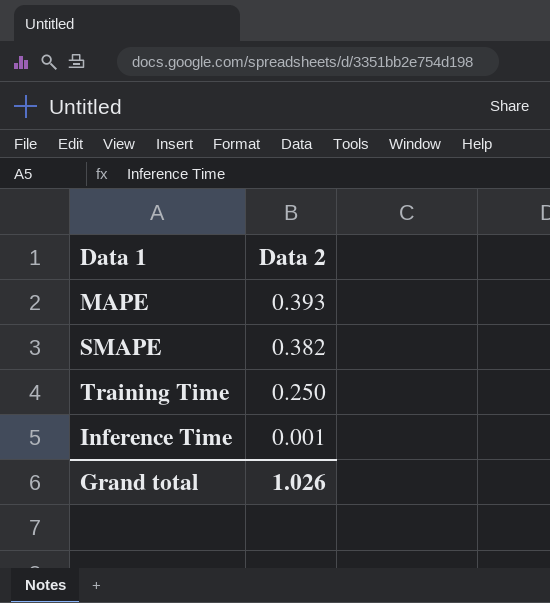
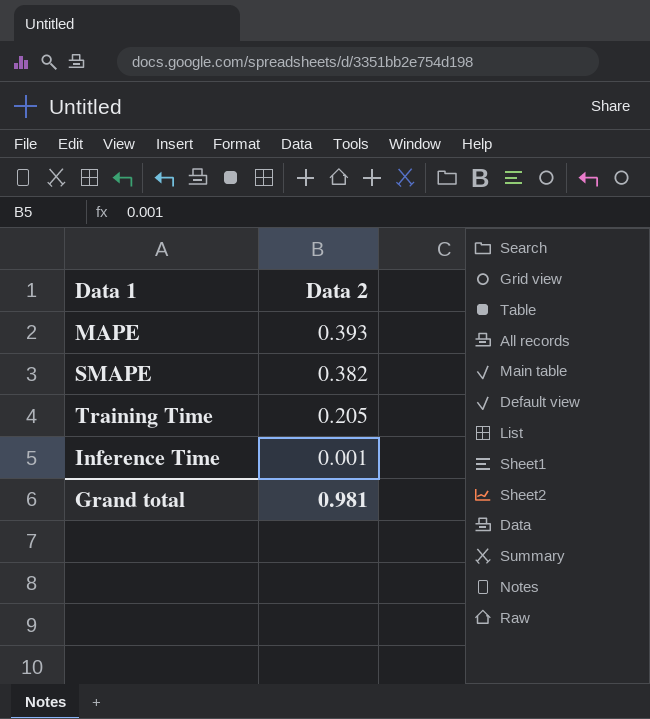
Training Time | Data 2: 0.250 -> 0.205
Grand total | Data 2: 1.026 -> 0.981

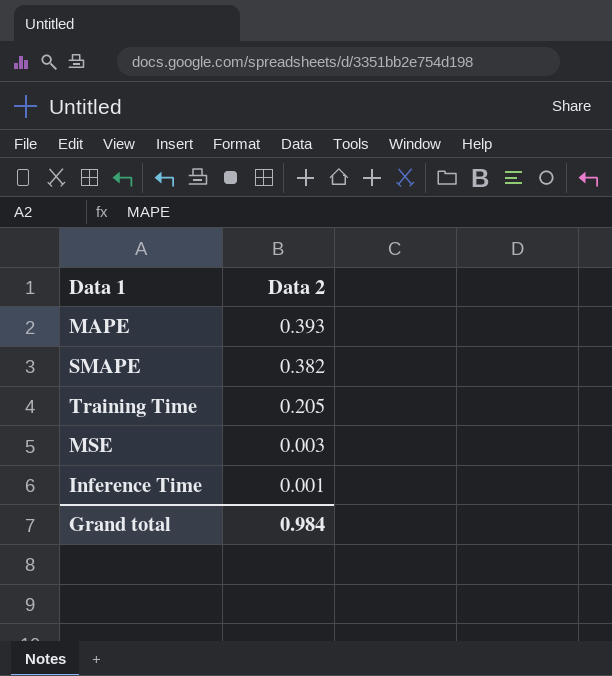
row MSE: none -> 0.003
Grand total | Data 2: 0.981 -> 0.984

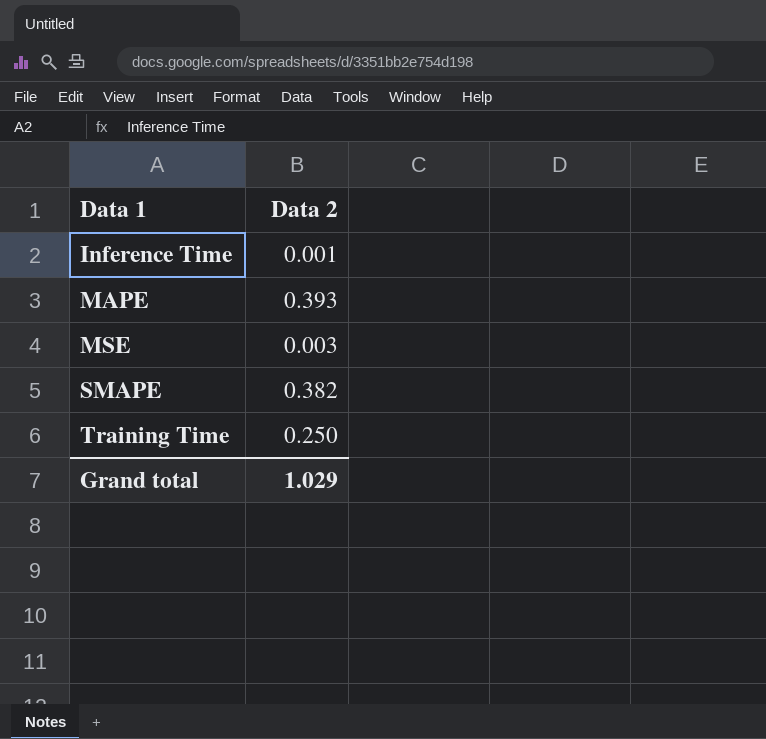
row order: Data 2 descending -> Data 1 ascending
Training Time | Data 2: 0.205 -> 0.250
Grand total | Data 2: 0.984 -> 1.029

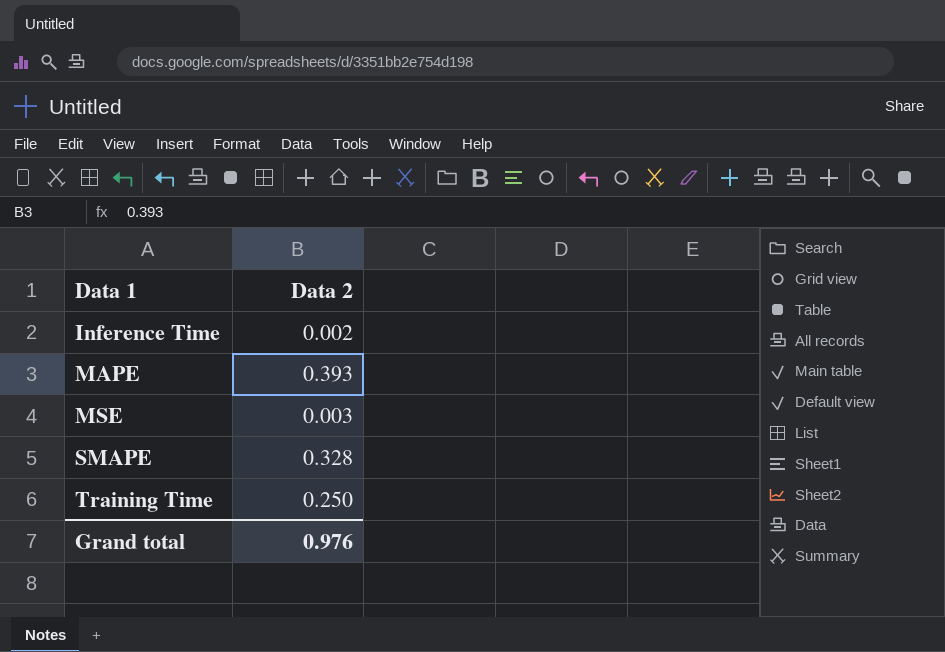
Inference Time | Data 2: 0.001 -> 0.002
SMAPE | Data 2: 0.382 -> 0.328
Grand total | Data 2: 1.029 -> 0.976

